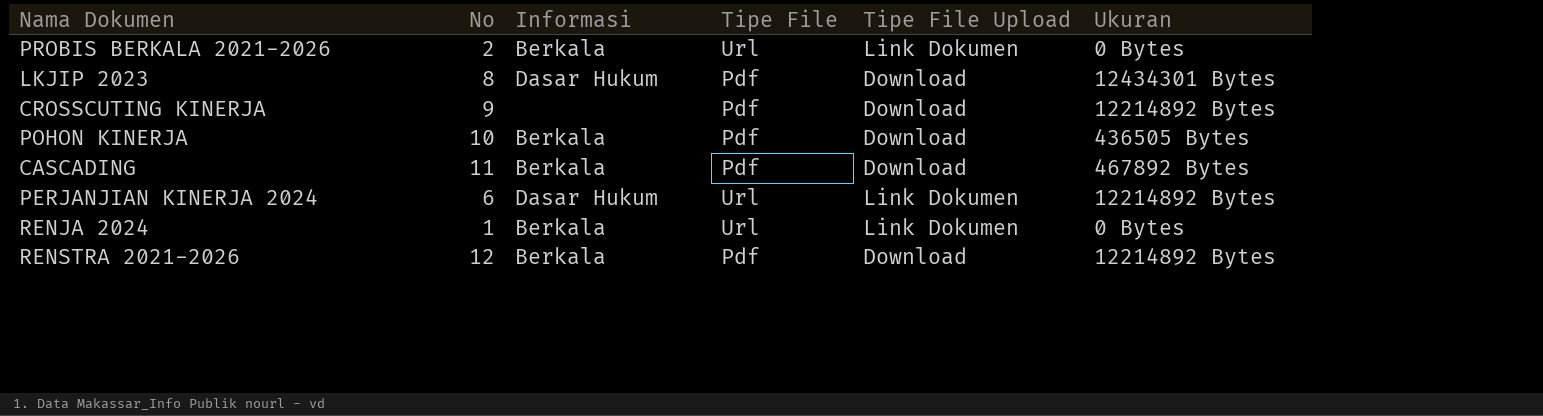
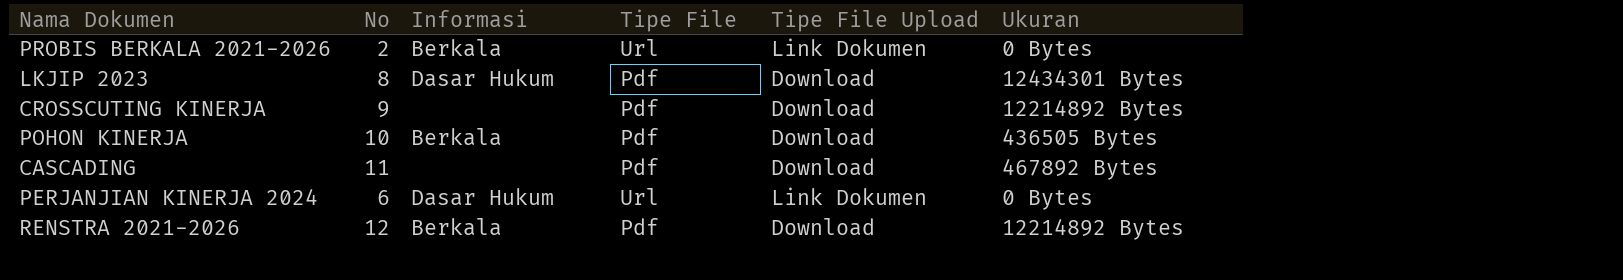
row RENJA 2024: 1 | Berkala | Url | Link Dokumen | 0 Bytes -> none
CASCADING | Informasi: Berkala -> none
PERJANJIAN KINERJA 2024 | Ukuran: 12214892 Bytes -> 0 Bytes

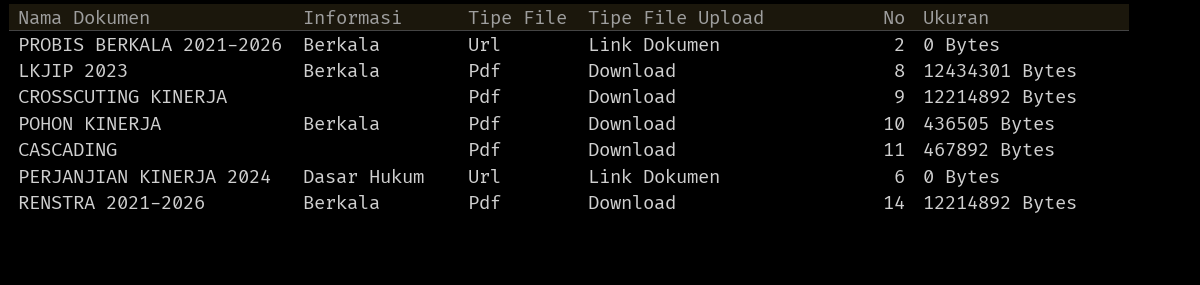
column No | position: 2 -> 5
LKJIP 2023 | Informasi: Dasar Hukum -> Berkala
RENSTRA 2021-2026 | No: 12 -> 14

